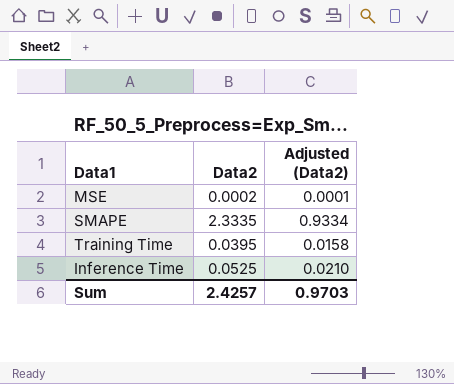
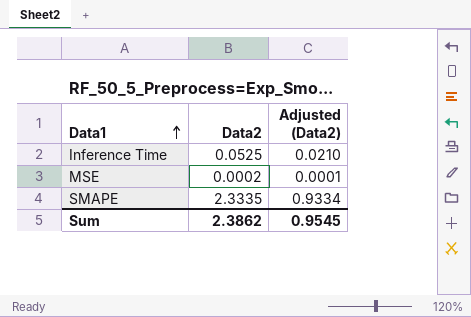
row order: none -> Data1 ascending
row Training Time: 0.0395 | 0.0158 -> none
Sum | Data2: 2.4257 -> 2.3862
Sum | Adjusted (Data2): 0.9703 -> 0.9545

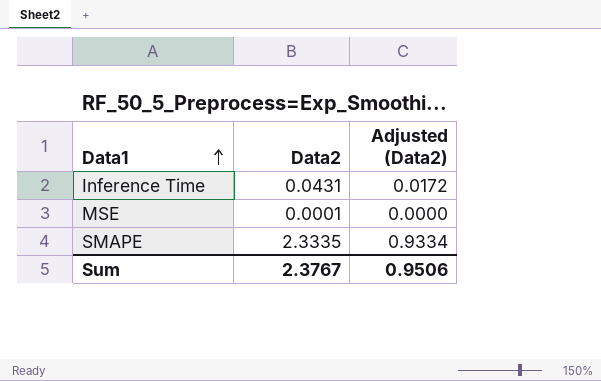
Inference Time | Data2: 0.0525 -> 0.0431
Inference Time | Adjusted (Data2): 0.0210 -> 0.0172
MSE | Data2: 0.0002 -> 0.0001
MSE | Adjusted (Data2): 0.0001 -> 0.0000
Sum | Data2: 2.3862 -> 2.3767
Sum | Adjusted (Data2): 0.9545 -> 0.9506

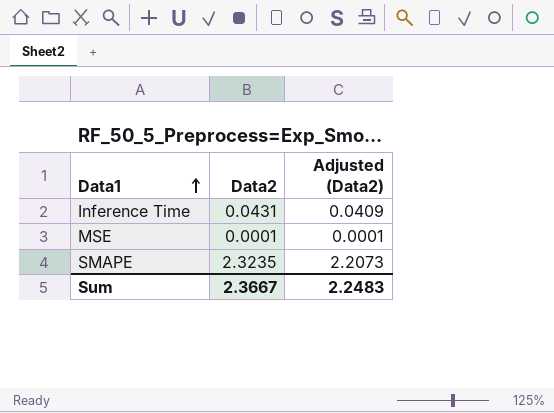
column Adjusted (Data2) | formula: [Data2] * 0.4 -> [Data2] * 0.95
SMAPE | Data2: 2.3335 -> 2.3235
Sum | Data2: 2.3767 -> 2.3667
Sum | Adjusted (Data2): 0.9506 -> 2.2483

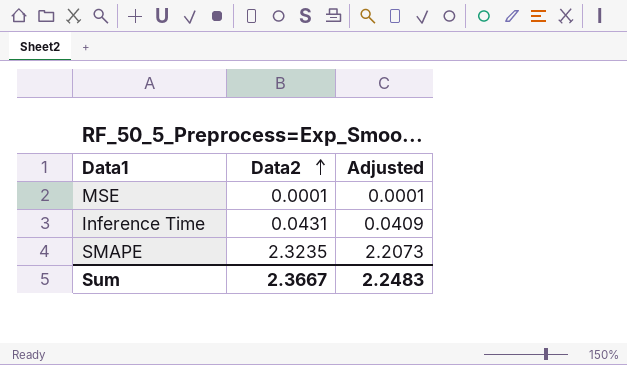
row order: Data1 ascending -> Data2 ascending
column name: Adjusted (Data2) -> Adjusted

